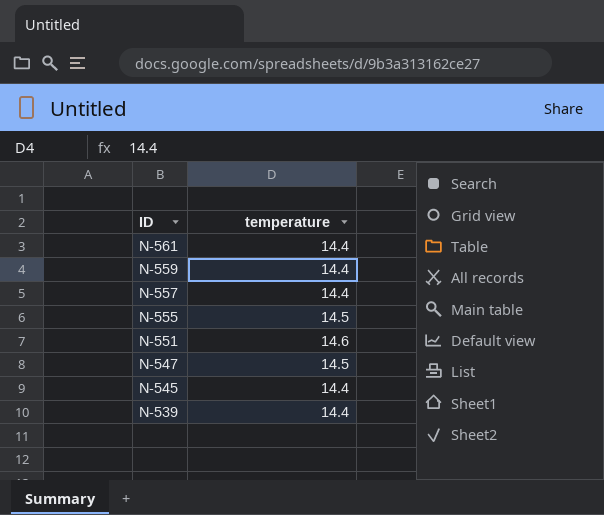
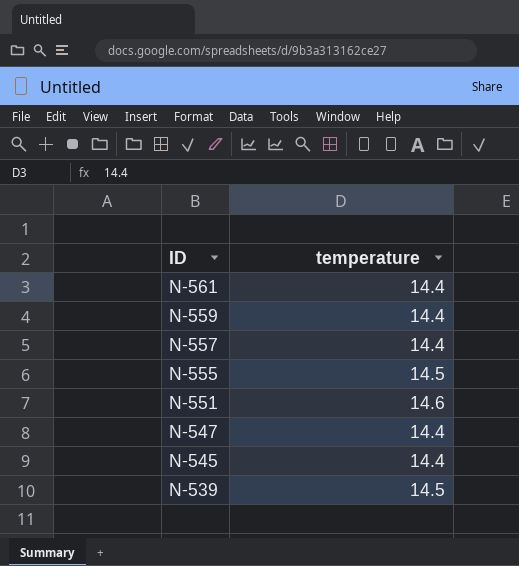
N-547 | temperature: 14.5 -> 14.4
N-539 | temperature: 14.4 -> 14.5

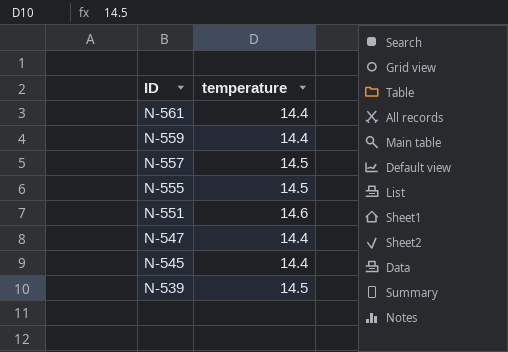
N-557 | temperature: 14.4 -> 14.5

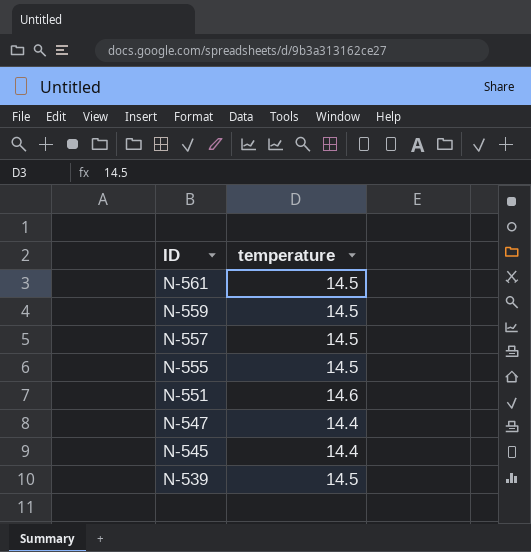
N-561 | temperature: 14.4 -> 14.5
N-559 | temperature: 14.4 -> 14.5

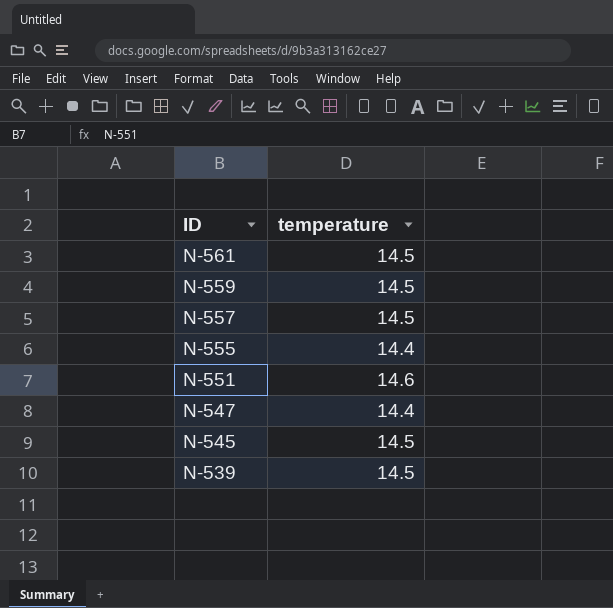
N-555 | temperature: 14.5 -> 14.4
N-545 | temperature: 14.4 -> 14.5

